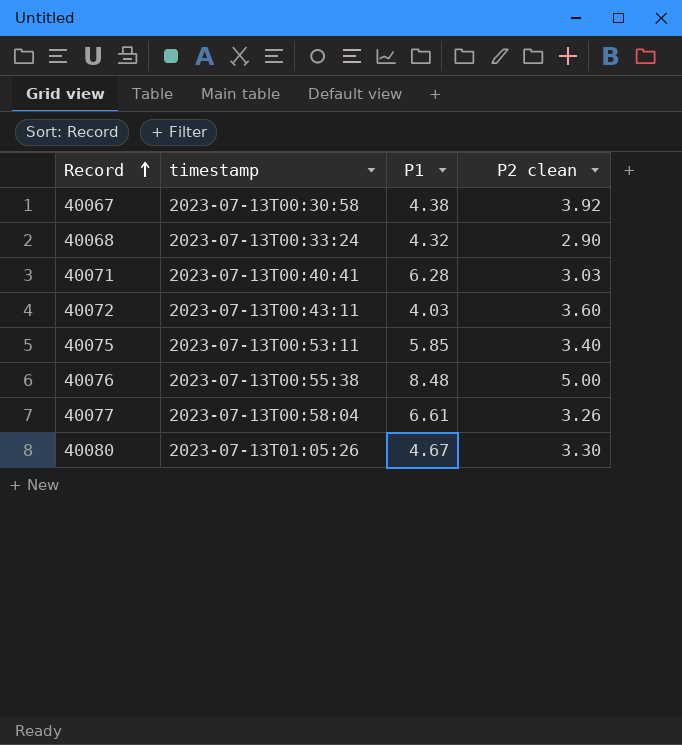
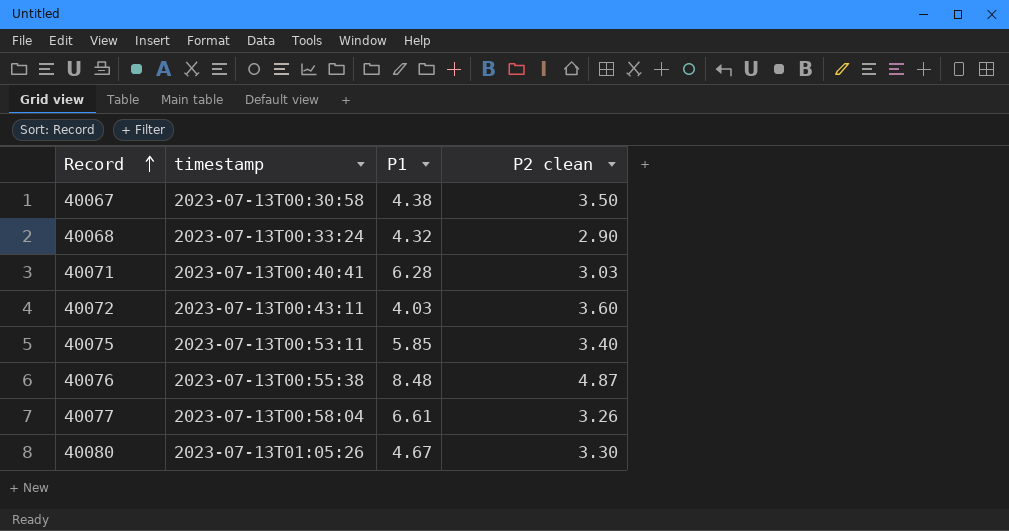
40067 | P2 clean: 3.92 -> 3.50
40076 | P2 clean: 5.00 -> 4.87

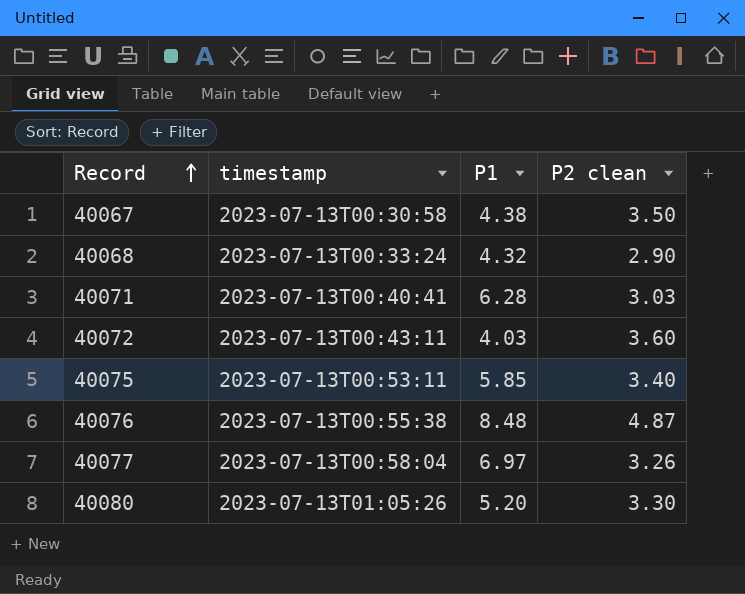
40077 | P1: 6.61 -> 6.97
40080 | P1: 4.67 -> 5.20

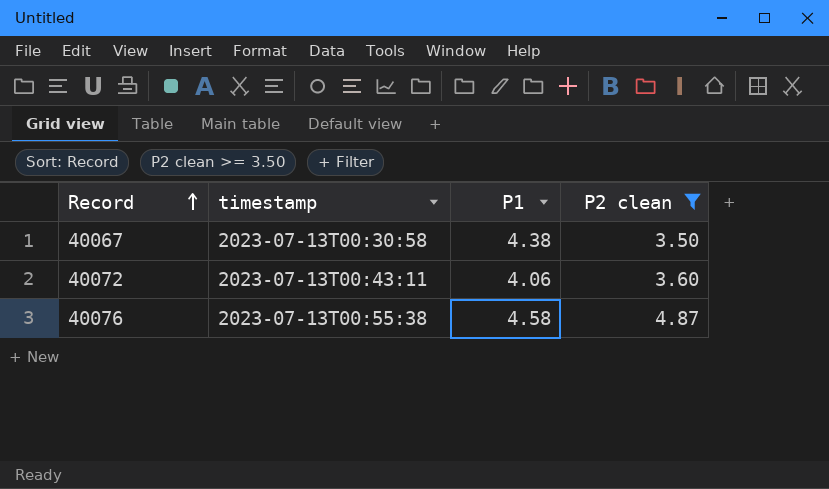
filter: none -> P2 clean >= 3.50
40072 | P1: 4.03 -> 4.06
40076 | P1: 8.48 -> 4.58

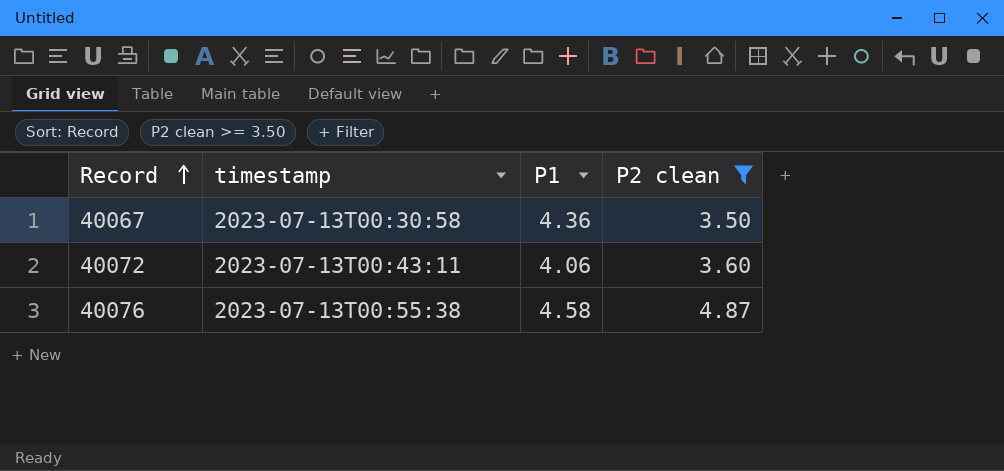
40067 | P1: 4.38 -> 4.36

